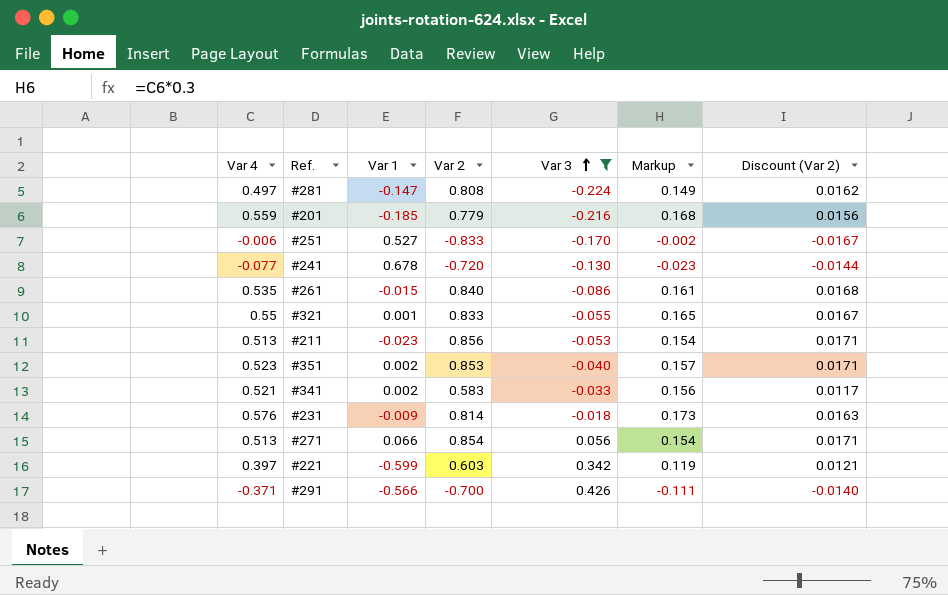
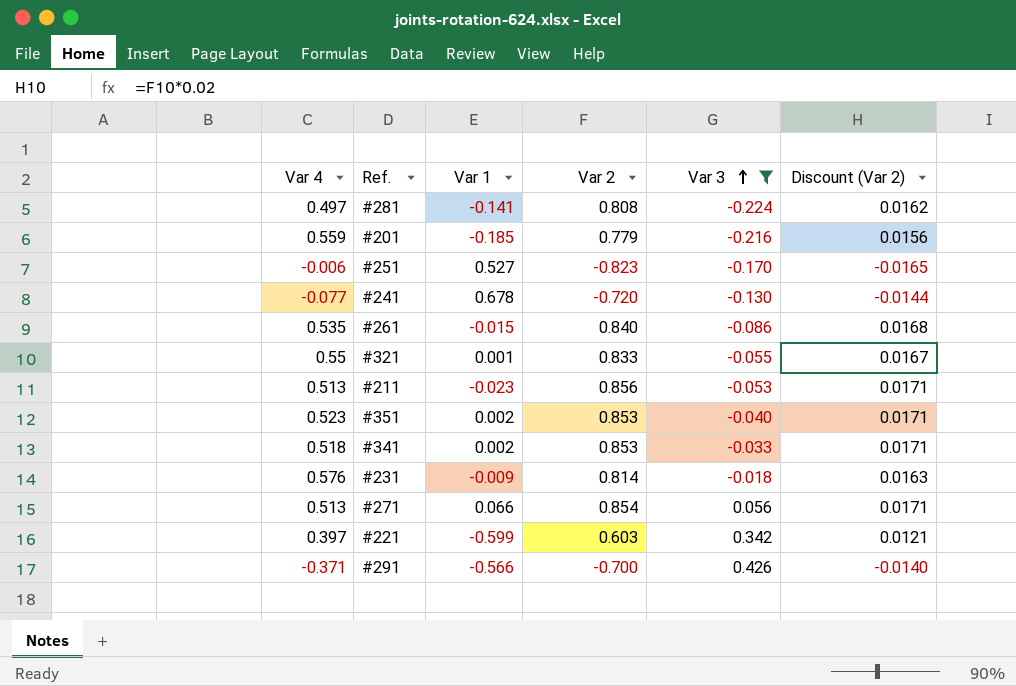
column Markup | formula: [Var 4] * 0.3 -> none
#281 | Var 1: -0.147 -> -0.141
#251 | Var 2: -0.833 -> -0.823
#251 | Discount (Var 2): -0.0167 -> -0.0165
#341 | Var 4: 0.521 -> 0.518
#341 | Var 2: 0.583 -> 0.853
#341 | Discount (Var 2): 0.0117 -> 0.0171

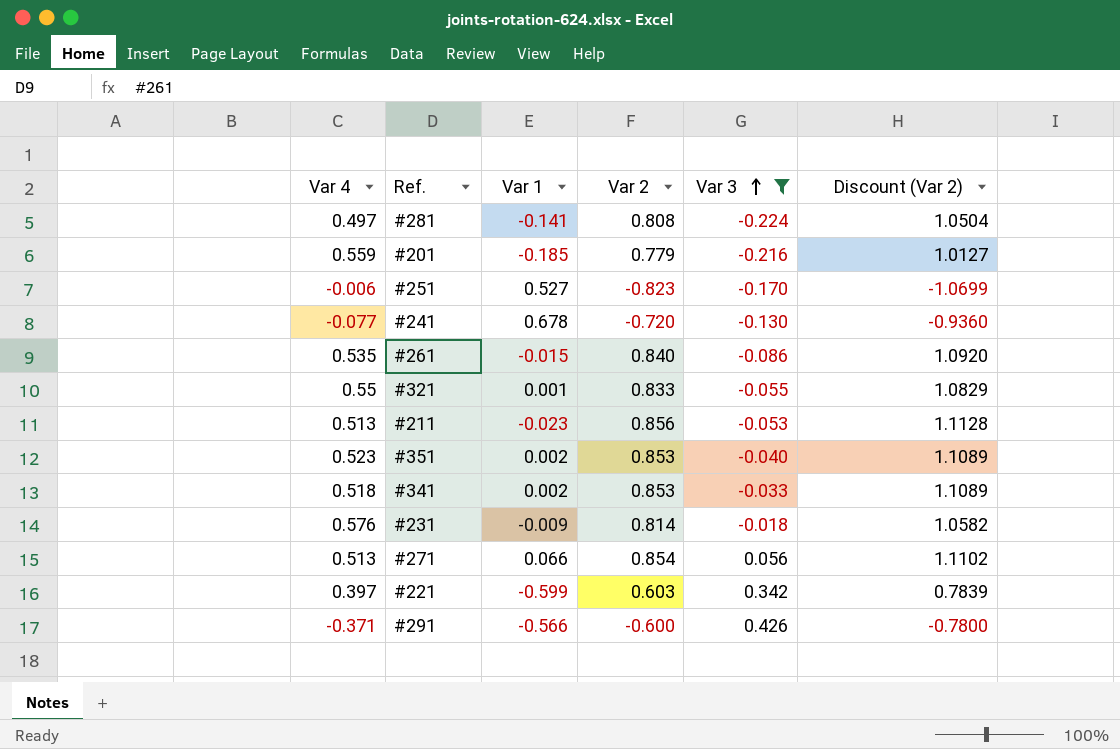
column Discount (Var 2) | formula: [Var 2] * 0.02 -> [Var 2] * 1.3
#291 | Var 2: -0.700 -> -0.600

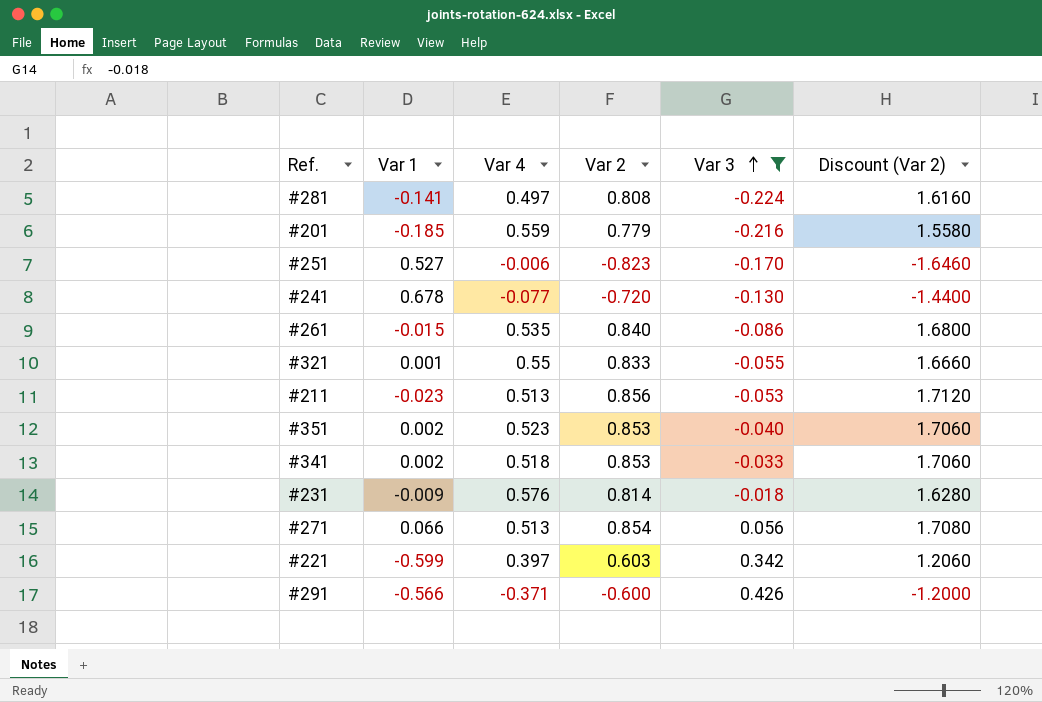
column Var 4 | position: 1 -> 3
column Discount (Var 2) | formula: [Var 2] * 1.3 -> [Var 2] * 2

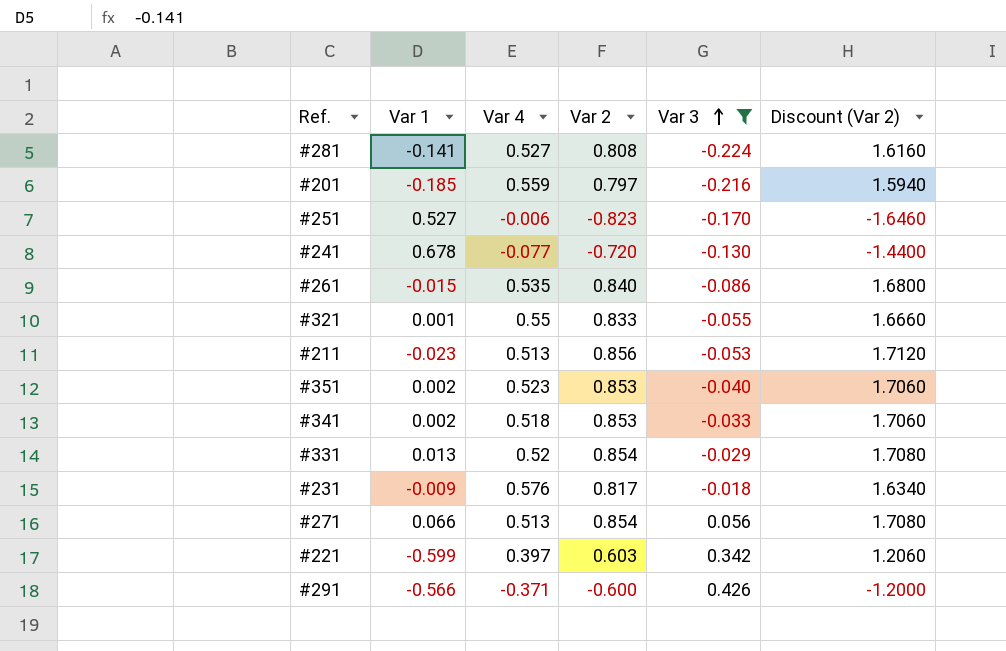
#281 | Var 4: 0.497 -> 0.527
#201 | Var 2: 0.779 -> 0.797
#201 | Discount (Var 2): 1.5580 -> 1.5940
row #331: none -> 0.013 | 0.52 | 0.854 | -0.029 | 1.7080
#231 | Var 2: 0.814 -> 0.817
#231 | Discount (Var 2): 1.6280 -> 1.6340

